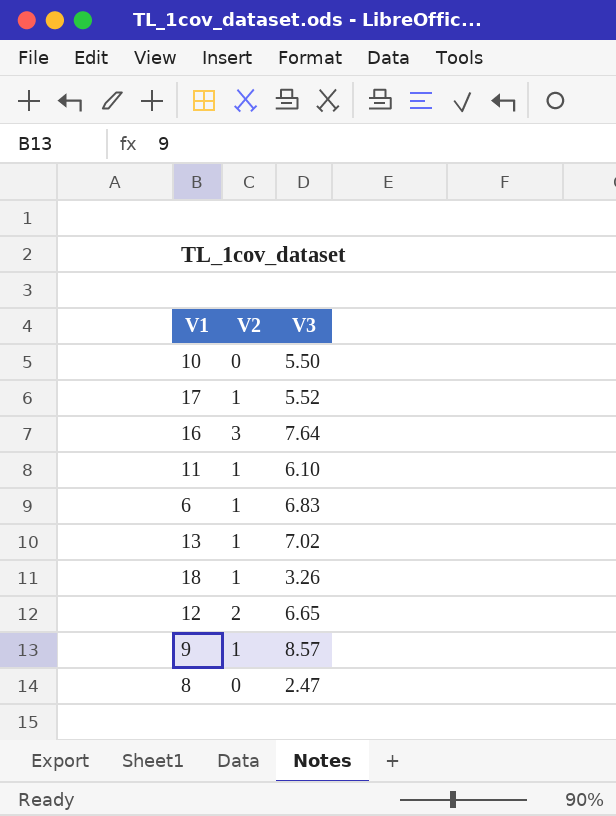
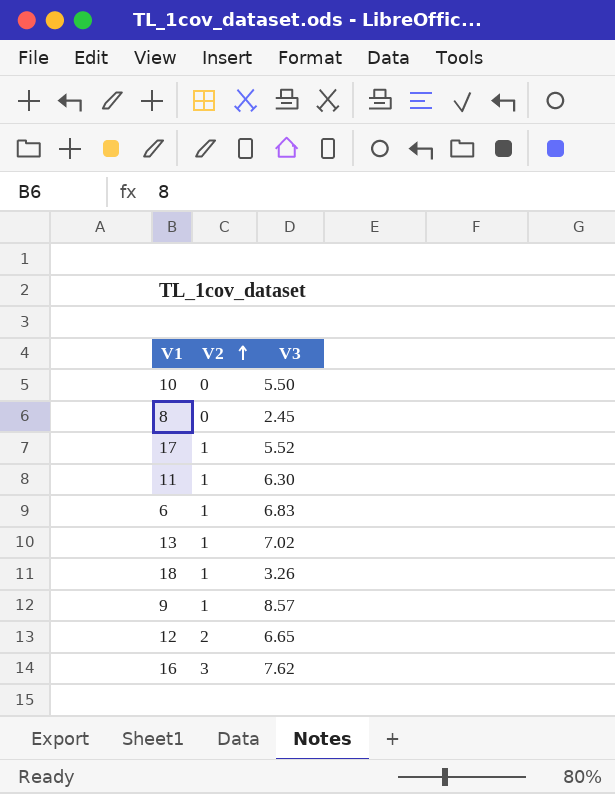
row order: none -> V2 ascending
8 | V3: 2.47 -> 2.45
11 | V3: 6.10 -> 6.30
16 | V3: 7.64 -> 7.62

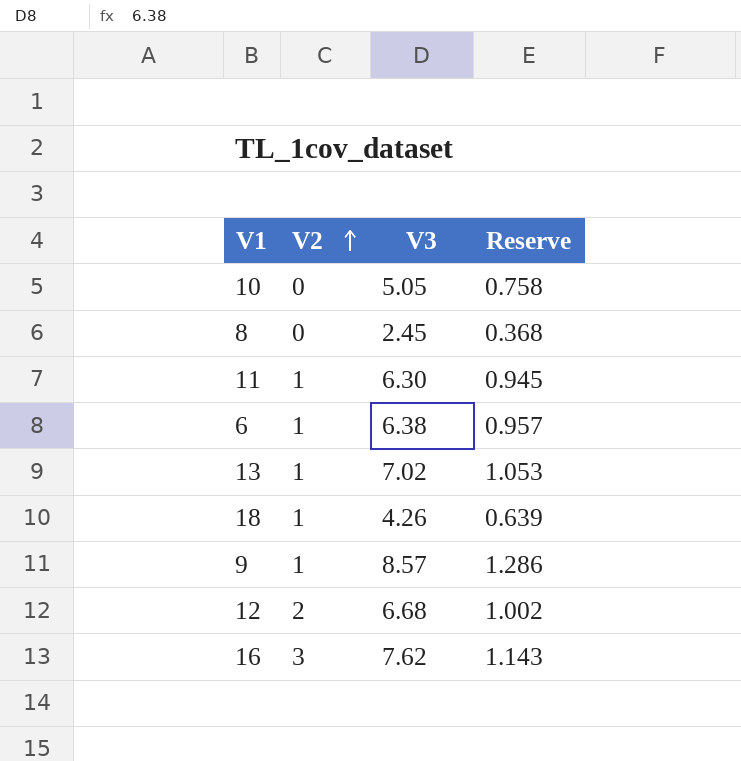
column Reserve | formula: none -> [V3] * 0.15
row 17: 1 | 5.52 -> none
10 | V3: 5.50 -> 5.05
6 | V3: 6.83 -> 6.38
18 | V3: 3.26 -> 4.26
12 | V3: 6.65 -> 6.68

